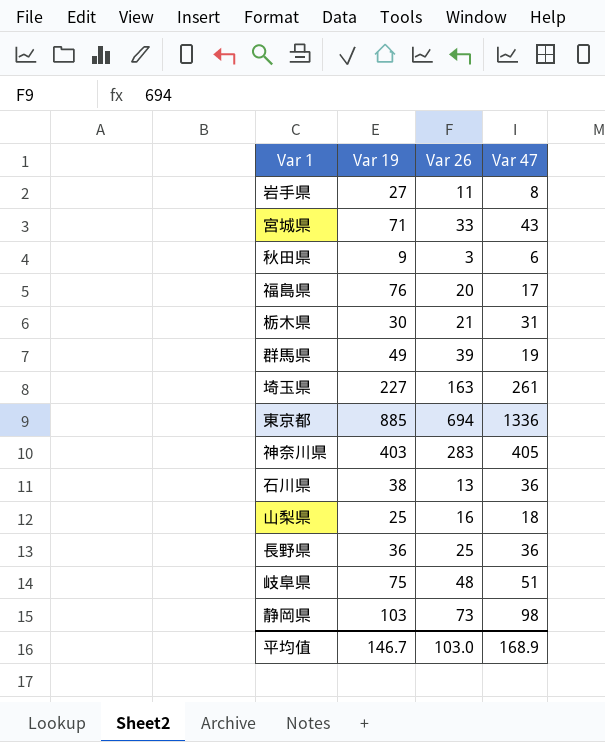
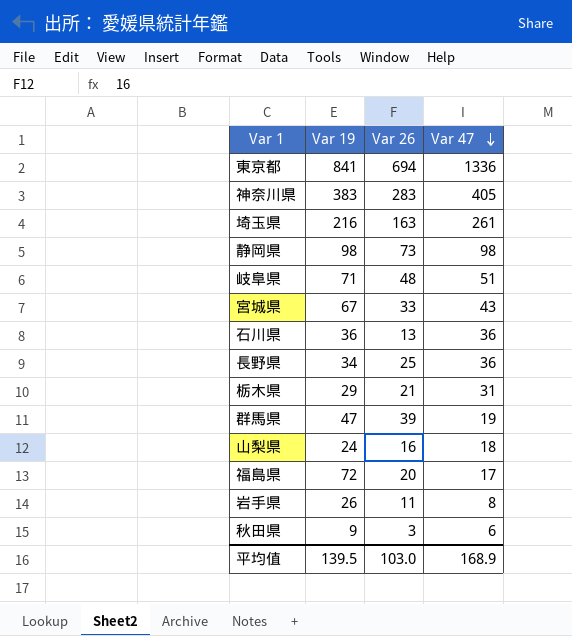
row order: none -> Var 47 descending
東京都 | Var 19: 885 -> 841
神奈川県 | Var 19: 403 -> 383
埼玉県 | Var 19: 227 -> 216
静岡県 | Var 19: 103 -> 98
岐阜県 | Var 19: 75 -> 71
宮城県 | Var 19: 71 -> 67
石川県 | Var 19: 38 -> 36
長野県 | Var 19: 36 -> 34
栃木県 | Var 19: 30 -> 29
群馬県 | Var 19: 49 -> 47
山梨県 | Var 19: 25 -> 24
福島県 | Var 19: 76 -> 72
岩手県 | Var 19: 27 -> 26
平均值 | Var 19: 146.7 -> 139.5

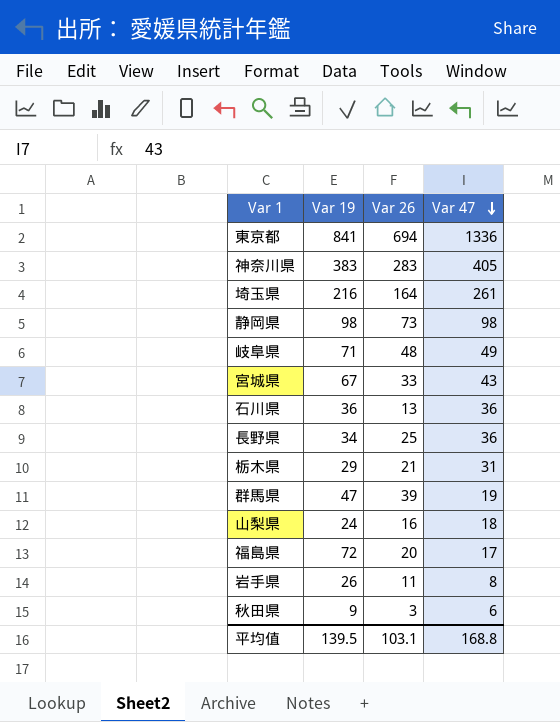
埼玉県 | Var 26: 163 -> 164
岐阜県 | Var 47: 51 -> 49
平均值 | Var 26: 103.0 -> 103.1
平均值 | Var 47: 168.9 -> 168.8

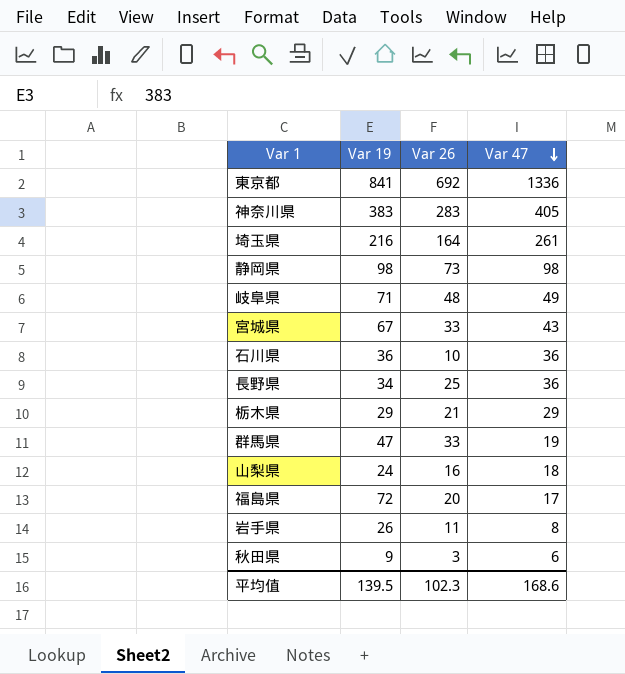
東京都 | Var 26: 694 -> 692
石川県 | Var 26: 13 -> 10
栃木県 | Var 47: 31 -> 29
群馬県 | Var 26: 39 -> 33
平均值 | Var 26: 103.1 -> 102.3
平均值 | Var 47: 168.8 -> 168.6

